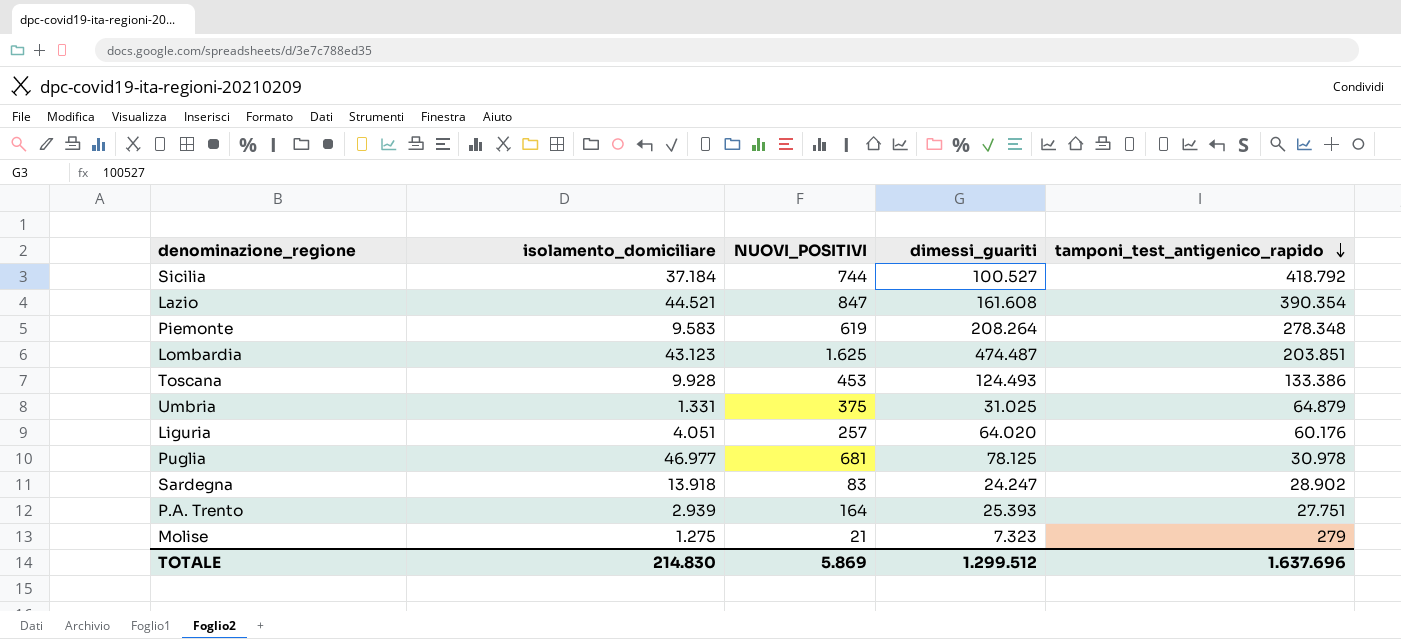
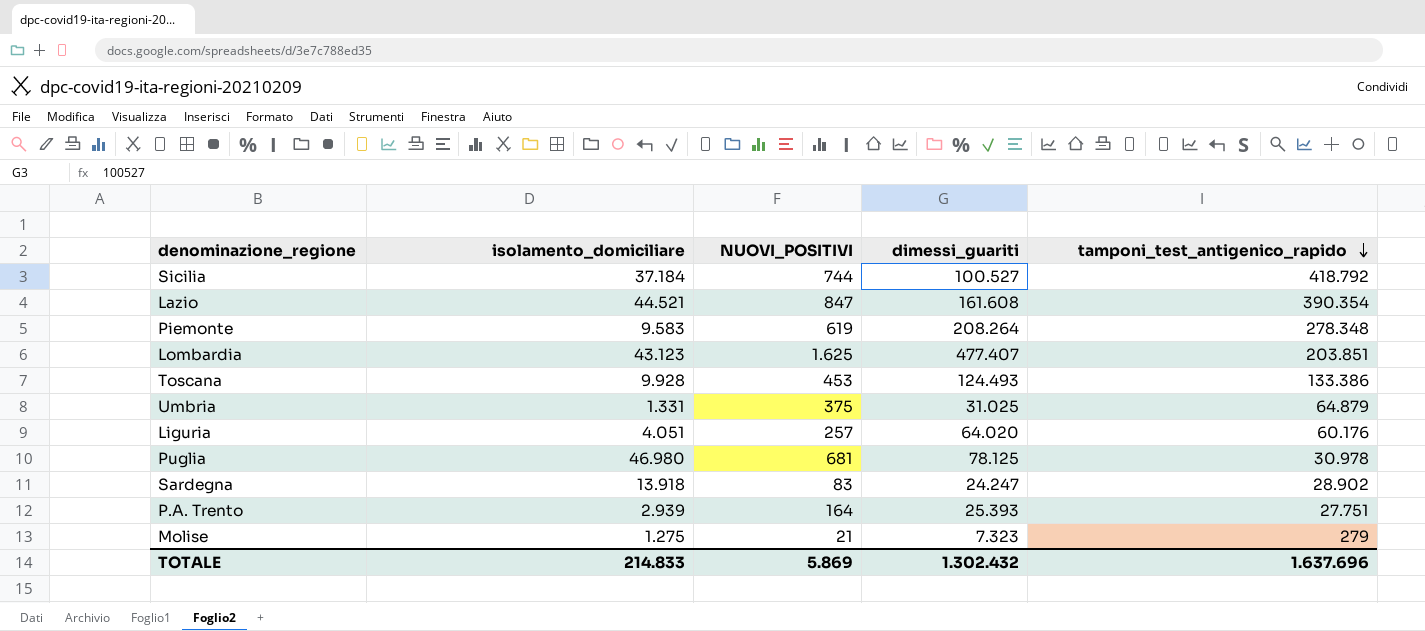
Lombardia | dimessi_guariti: 474.487 -> 477.407
Puglia | isolamento_domiciliare: 46.977 -> 46.980
TOTALE | isolamento_domiciliare: 214.830 -> 214.833
TOTALE | dimessi_guariti: 1.299.512 -> 1.302.432

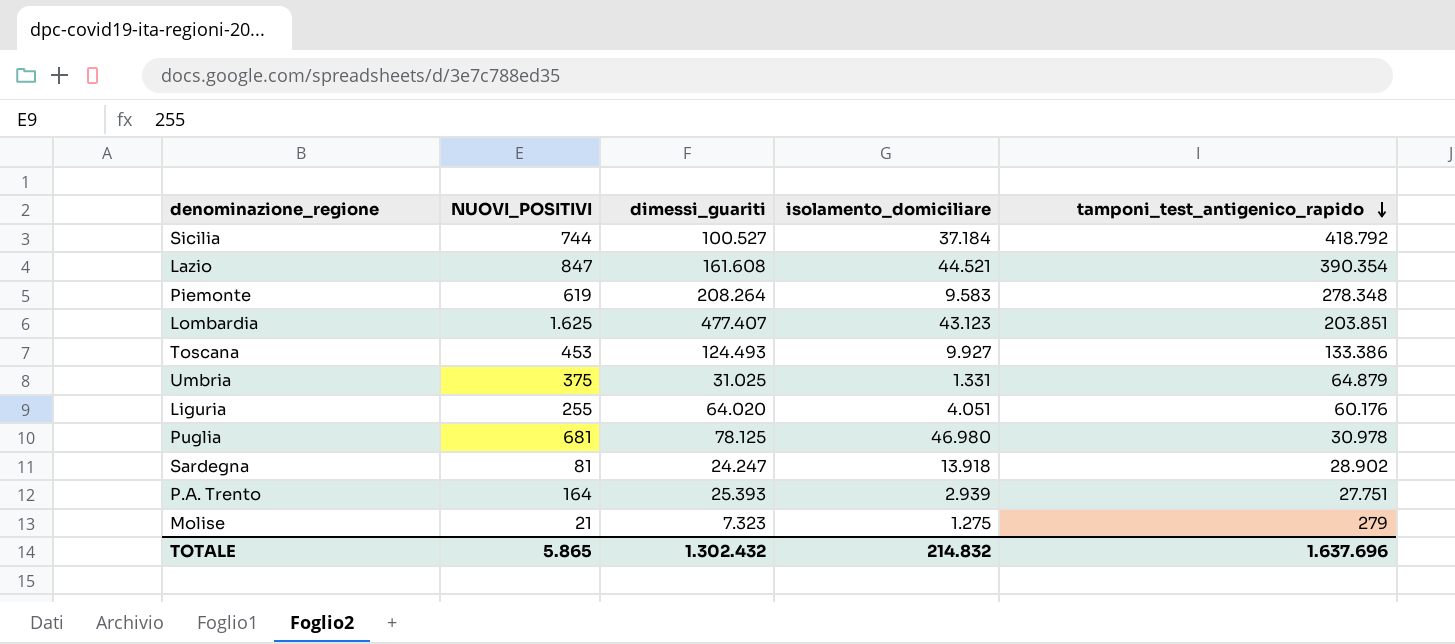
column isolamento_domiciliare | position: 2 -> 4
Toscana | isolamento_domiciliare: 9.928 -> 9.927
Liguria | NUOVI_POSITIVI: 257 -> 255
Sardegna | NUOVI_POSITIVI: 83 -> 81
TOTALE | NUOVI_POSITIVI: 5.869 -> 5.865
TOTALE | isolamento_domiciliare: 214.833 -> 214.832

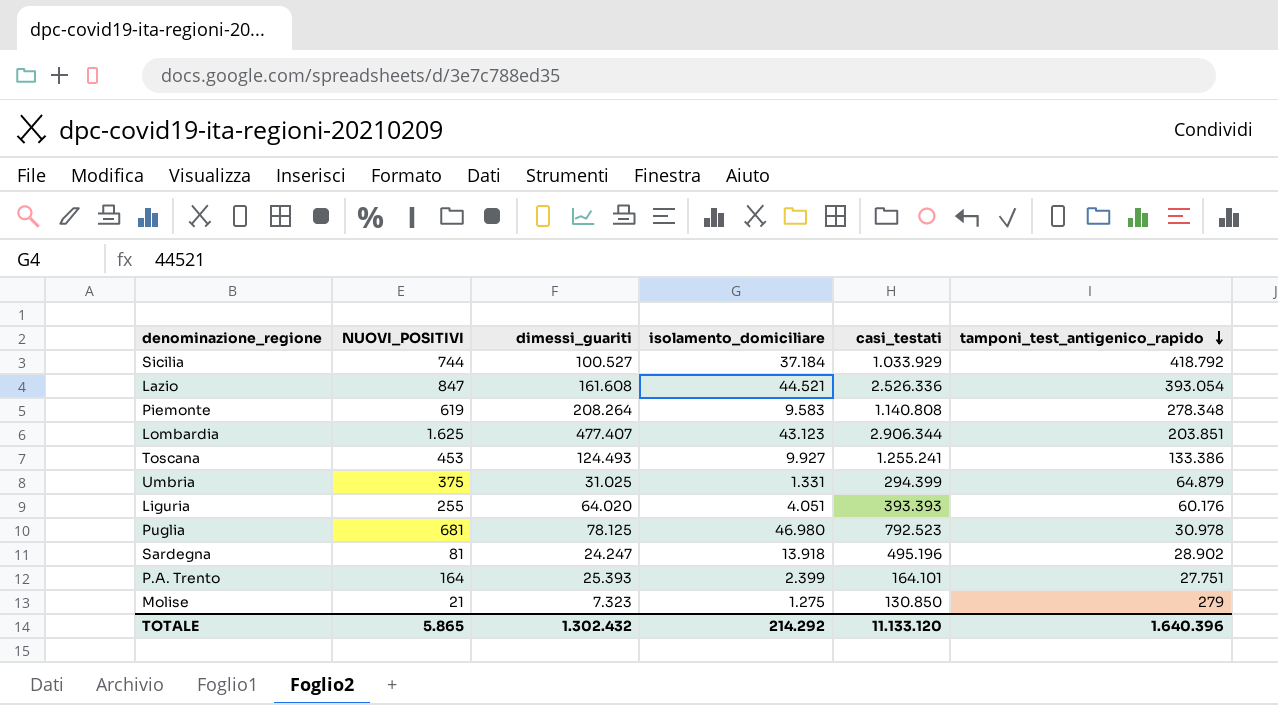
column casi_testati | position: none -> 5
Lazio | tamponi_test_antigenico_rapido: 390.354 -> 393.054
P.A. Trento | isolamento_domiciliare: 2.939 -> 2.399
TOTALE | isolamento_domiciliare: 214.832 -> 214.292
TOTALE | tamponi_test_antigenico_rapido: 1.637.696 -> 1.640.396

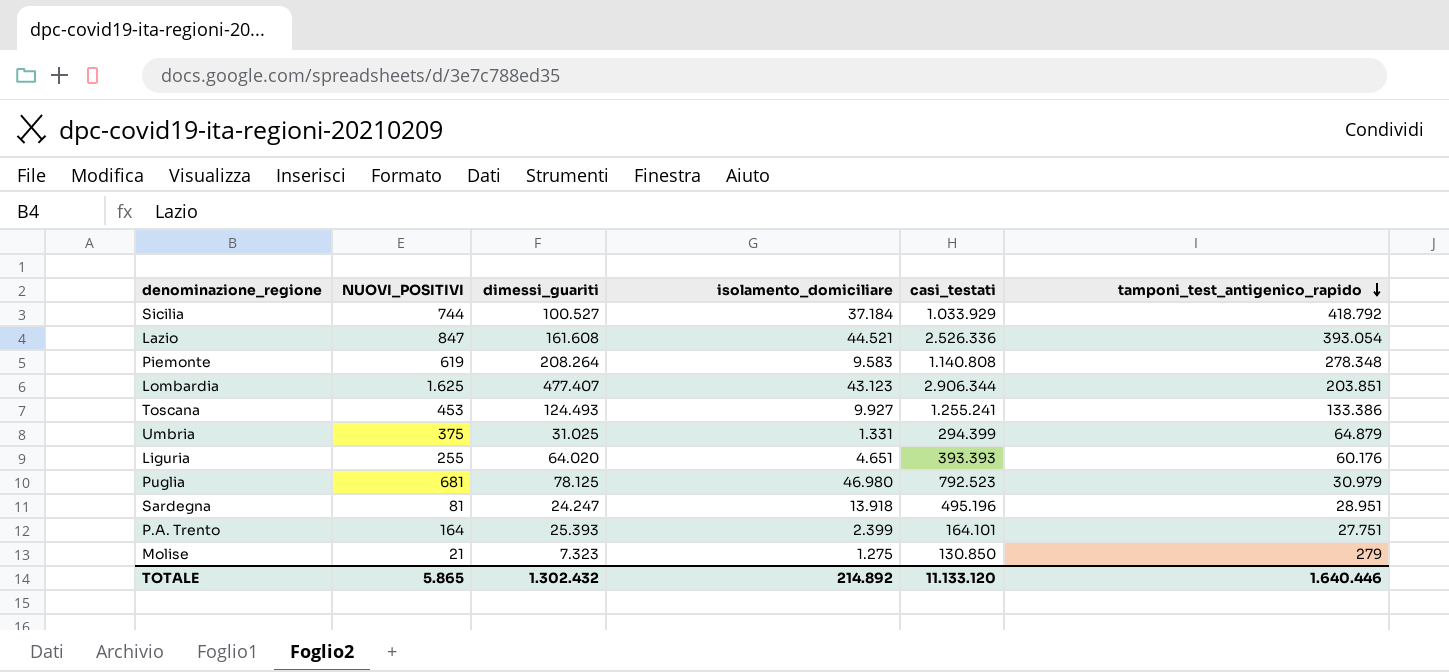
Liguria | isolamento_domiciliare: 4.051 -> 4.651
Puglia | tamponi_test_antigenico_rapido: 30.978 -> 30.979
Sardegna | tamponi_test_antigenico_rapido: 28.902 -> 28.951
TOTALE | isolamento_domiciliare: 214.292 -> 214.892
TOTALE | tamponi_test_antigenico_rapido: 1.640.396 -> 1.640.446

